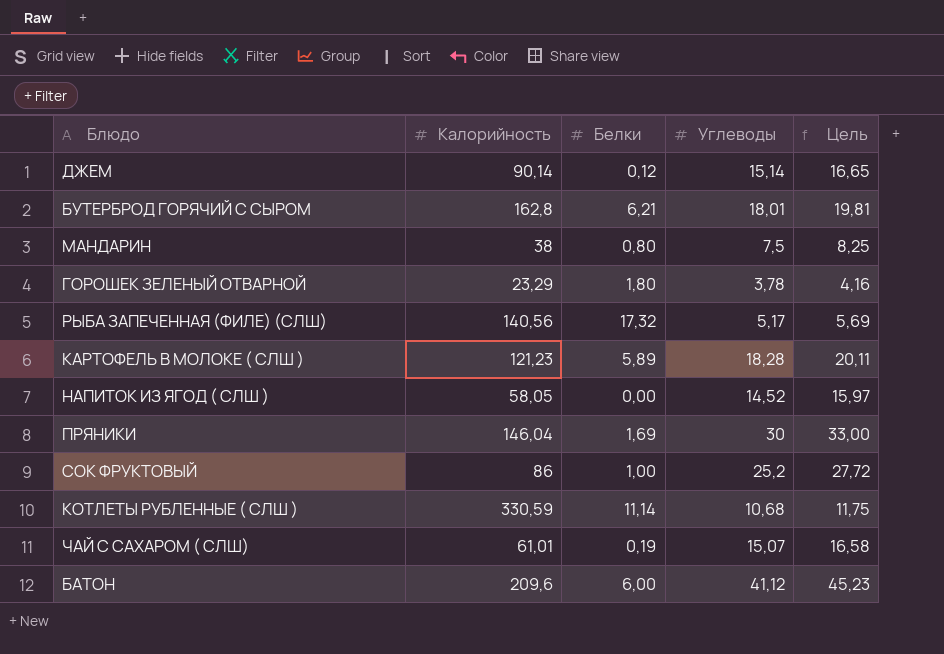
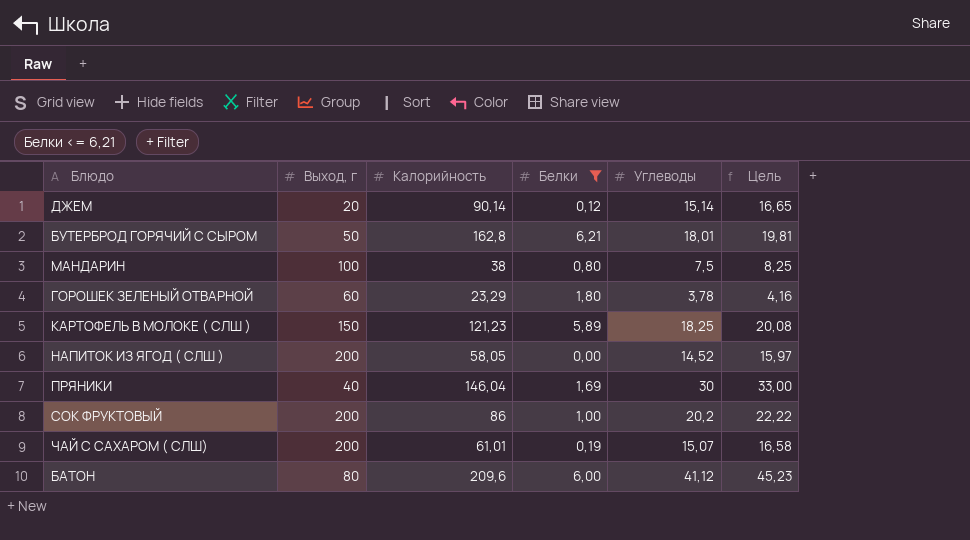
filter: none -> Белки <= 6,21
column Выход, г | position: none -> 2
КАРТОФЕЛЬ В МОЛОКЕ ( СЛШ ) | Углеводы: 18,28 -> 18,25
КАРТОФЕЛЬ В МОЛОКЕ ( СЛШ ) | Цель: 20,11 -> 20,08
СОК ФРУКТОВЫЙ | Углеводы: 25,2 -> 20,2
СОК ФРУКТОВЫЙ | Цель: 27,72 -> 22,22

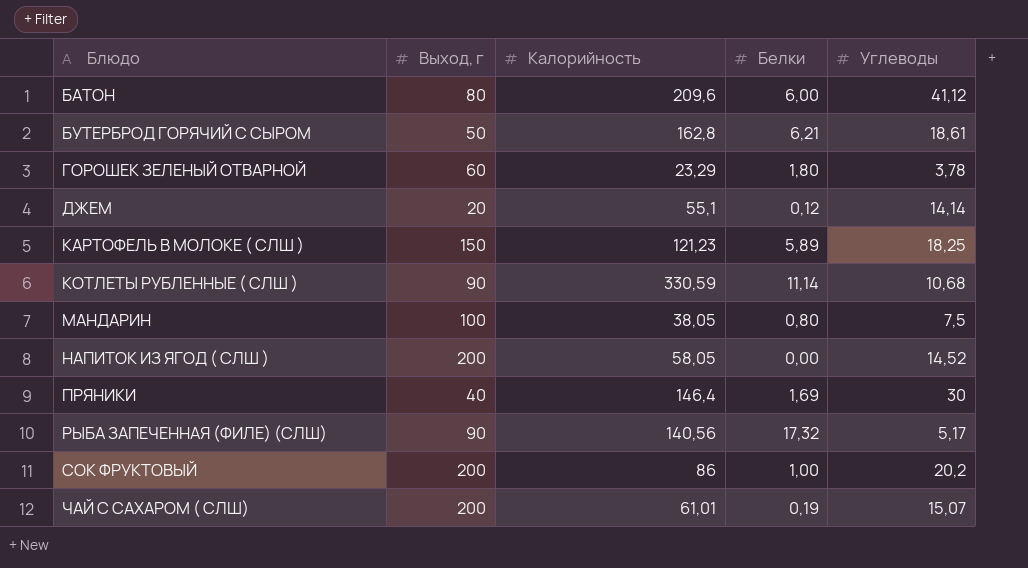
filter: Белки <= 6,21 -> none
row order: none -> Блюдо ascending
column Цель | formula: [Углеводы] * 1,1 -> none
БУТЕРБРОД ГОРЯЧИЙ С СЫРОМ | Углеводы: 18,01 -> 18,61
ДЖЕМ | Калорийность: 90,14 -> 55,1
ДЖЕМ | Углеводы: 15,14 -> 14,14
МАНДАРИН | Калорийность: 38 -> 38,05
ПРЯНИКИ | Калорийность: 146,04 -> 146,4

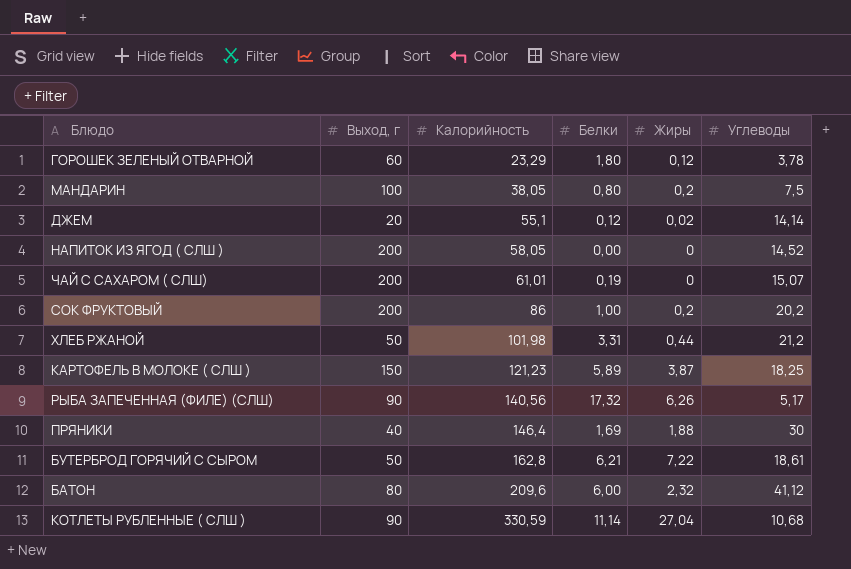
row order: Блюдо ascending -> Калорийность ascending
column Жиры | position: none -> 5
row ХЛЕБ РЖАНОЙ: none -> 50 | 101,98 | 3,31 | 0,44 | 21,2

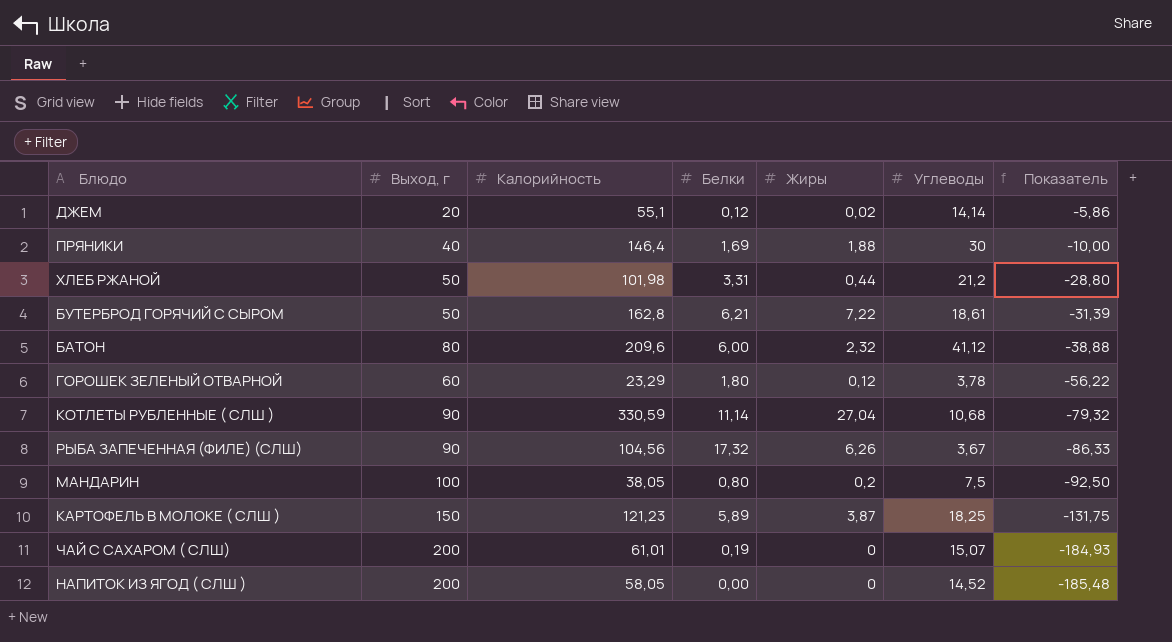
row order: Калорийность ascending -> Показатель descending
column Показатель | formula: none -> [Углеводы] - [Выход, г]
row СОК ФРУКТОВЫЙ: 200 | 86 | 1,00 | 0,2 | 20,2 -> none
РЫБА ЗАПЕЧЕННАЯ (ФИЛЕ) (СЛШ) | Калорийность: 140,56 -> 104,56
РЫБА ЗАПЕЧЕННАЯ (ФИЛЕ) (СЛШ) | Углеводы: 5,17 -> 3,67

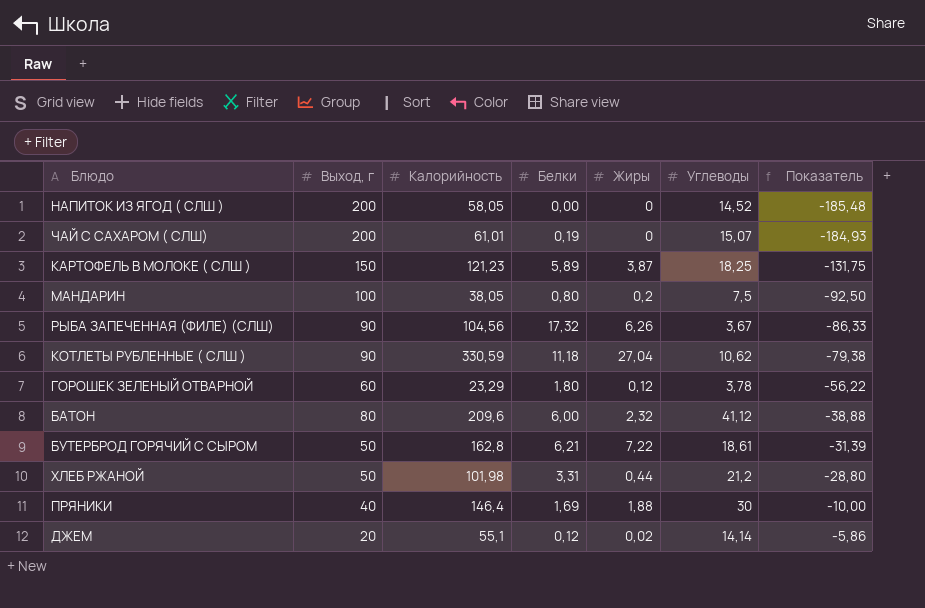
row order: Показатель descending -> Показатель ascending
КОТЛЕТЫ РУБЛЕННЫЕ ( СЛШ ) | Белки: 11,14 -> 11,18
КОТЛЕТЫ РУБЛЕННЫЕ ( СЛШ ) | Углеводы: 10,68 -> 10,62
КОТЛЕТЫ РУБЛЕННЫЕ ( СЛШ ) | Показатель: -79,32 -> -79,38

